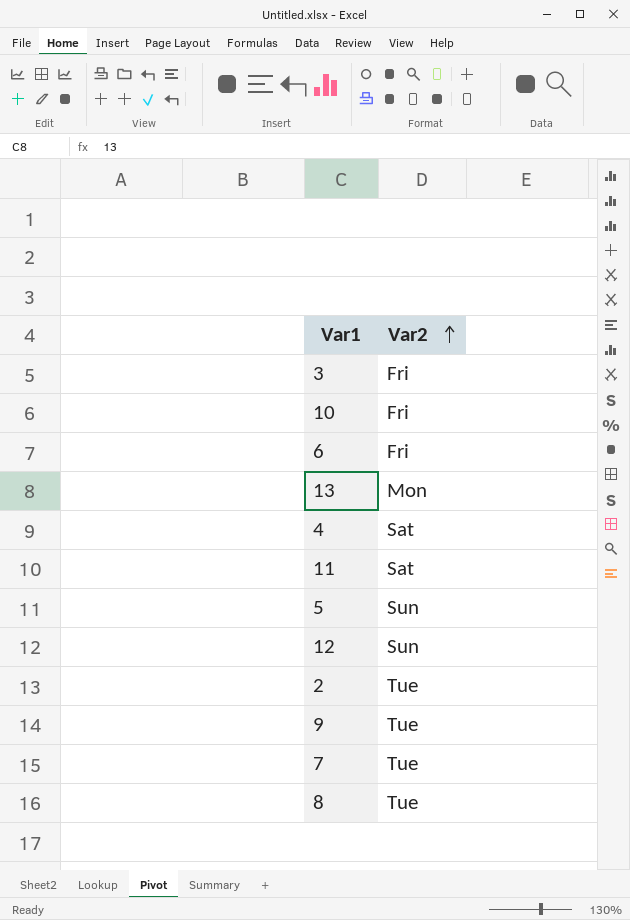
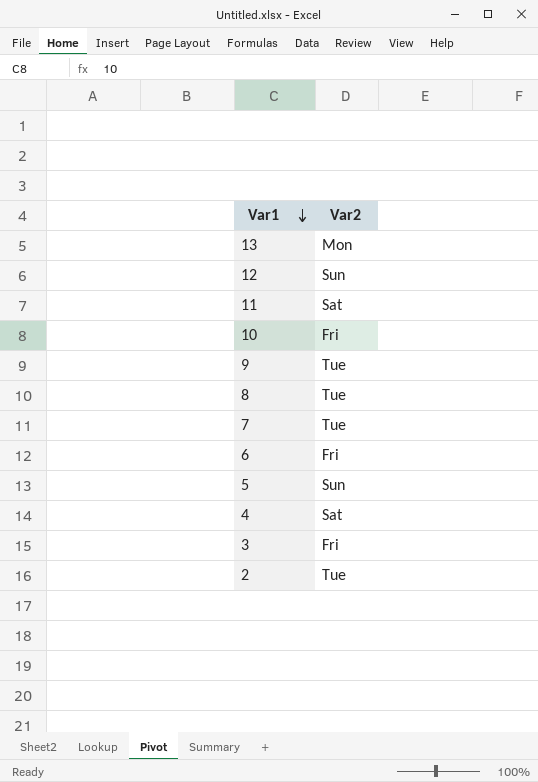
row order: Var2 ascending -> Var1 descending

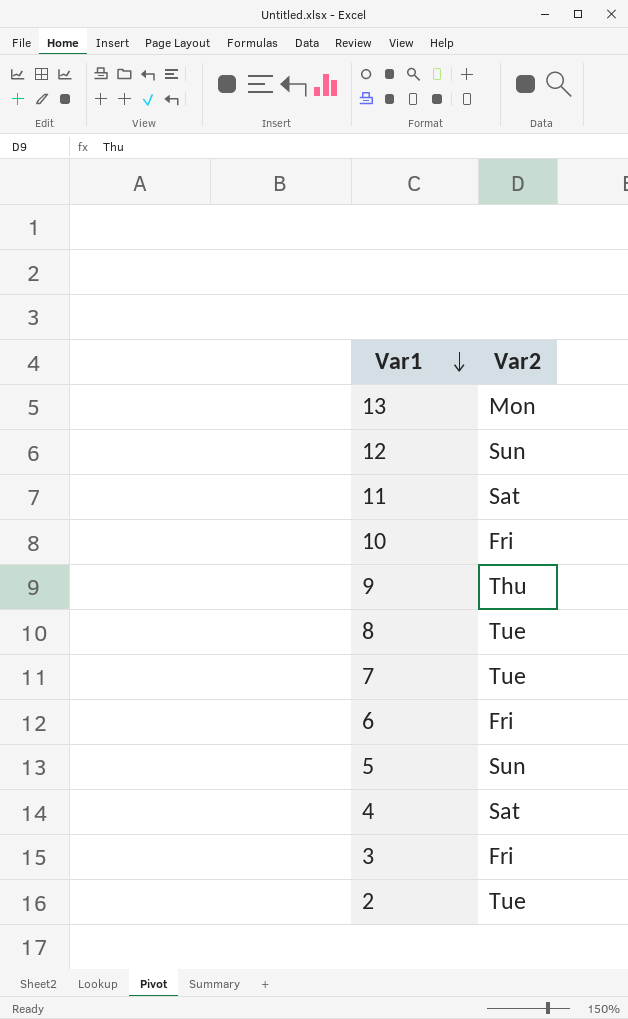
9 | Var2: Tue -> Thu

